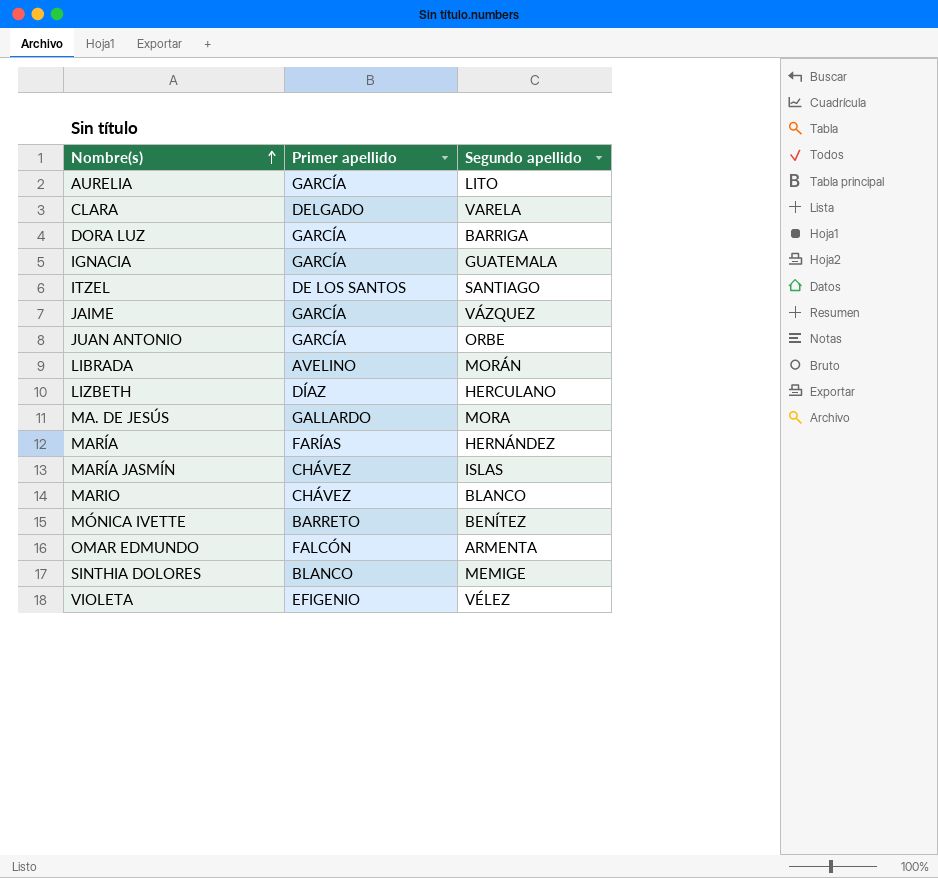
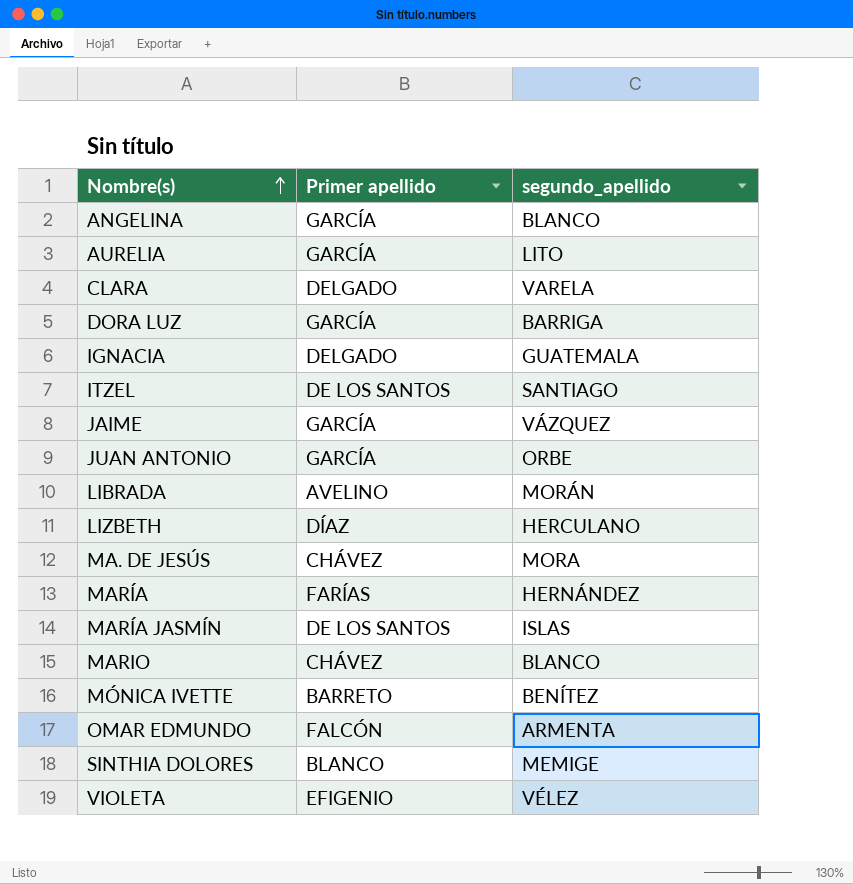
column name: Segundo apellido -> segundo_apellido
row ANGELINA: none -> GARCÍA | BLANCO
IGNACIA | Primer apellido: GARCÍA -> DELGADO
MA. DE JESÚS | Primer apellido: GALLARDO -> CHÁVEZ
MARÍA JASMÍN | Primer apellido: CHÁVEZ -> DE LOS SANTOS

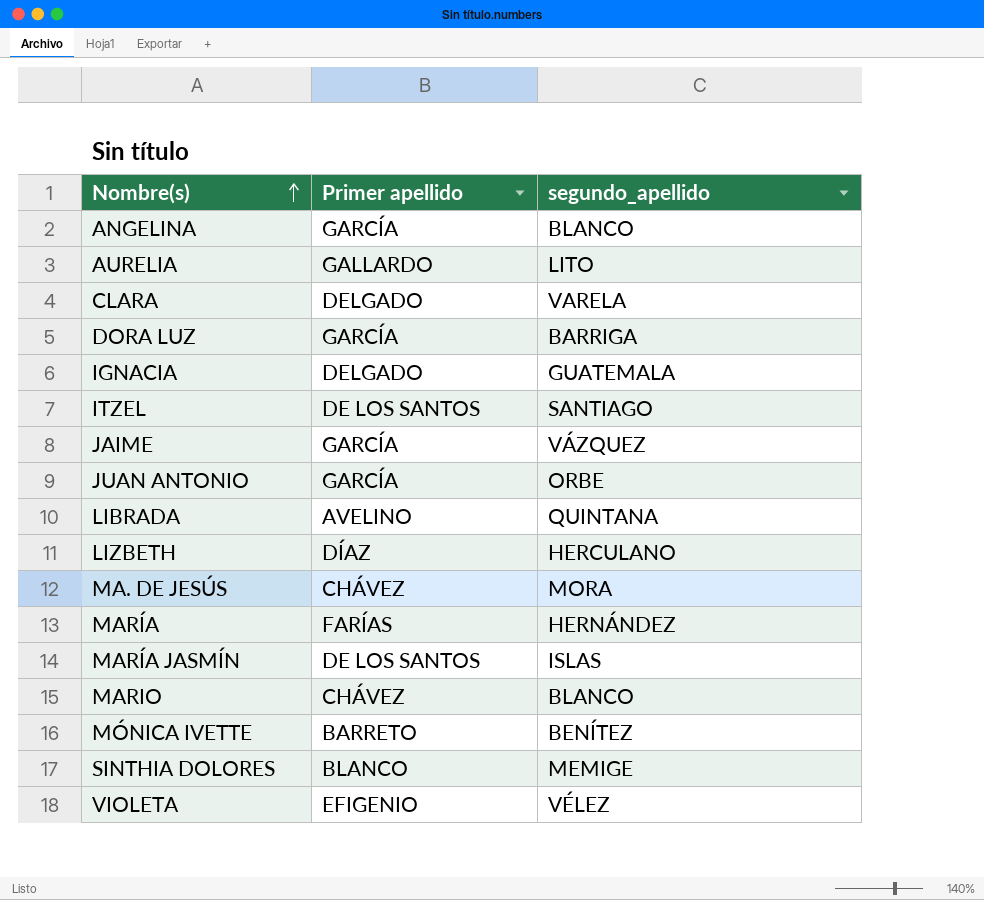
row OMAR EDMUNDO: FALCÓN | ARMENTA -> none
AURELIA | Primer apellido: GARCÍA -> GALLARDO
LIBRADA | segundo_apellido: MORÁN -> QUINTANA

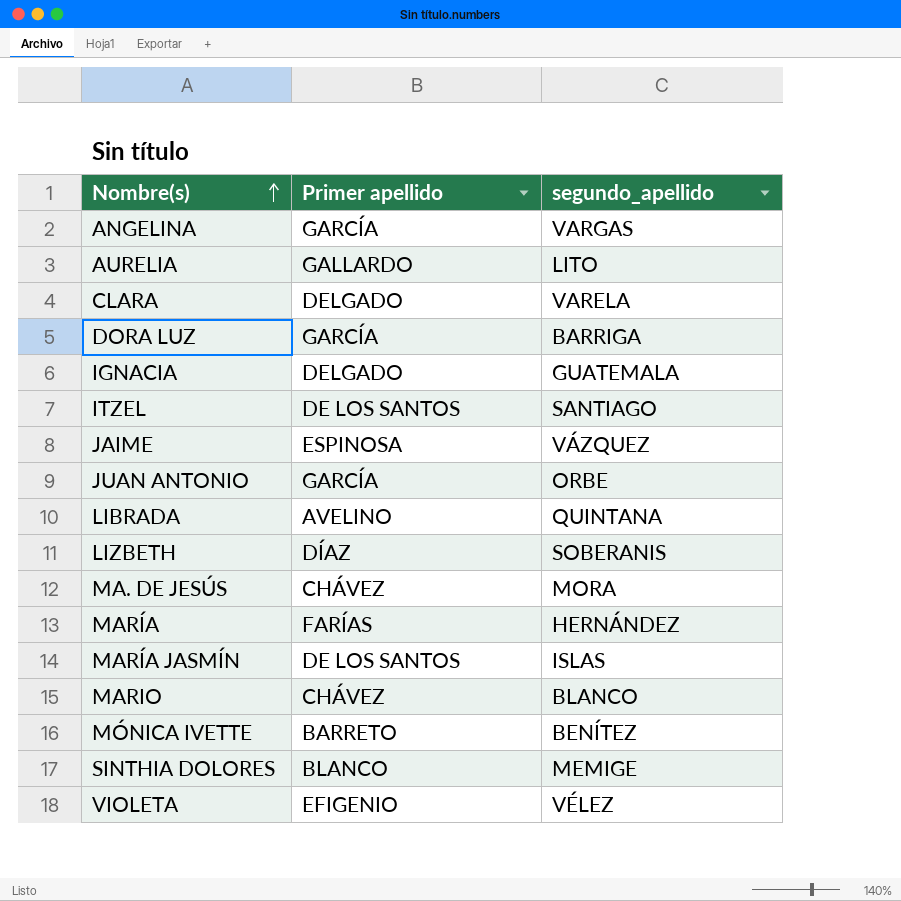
ANGELINA | segundo_apellido: BLANCO -> VARGAS
JAIME | Primer apellido: GARCÍA -> ESPINOSA
LIZBETH | segundo_apellido: HERCULANO -> SOBERANIS

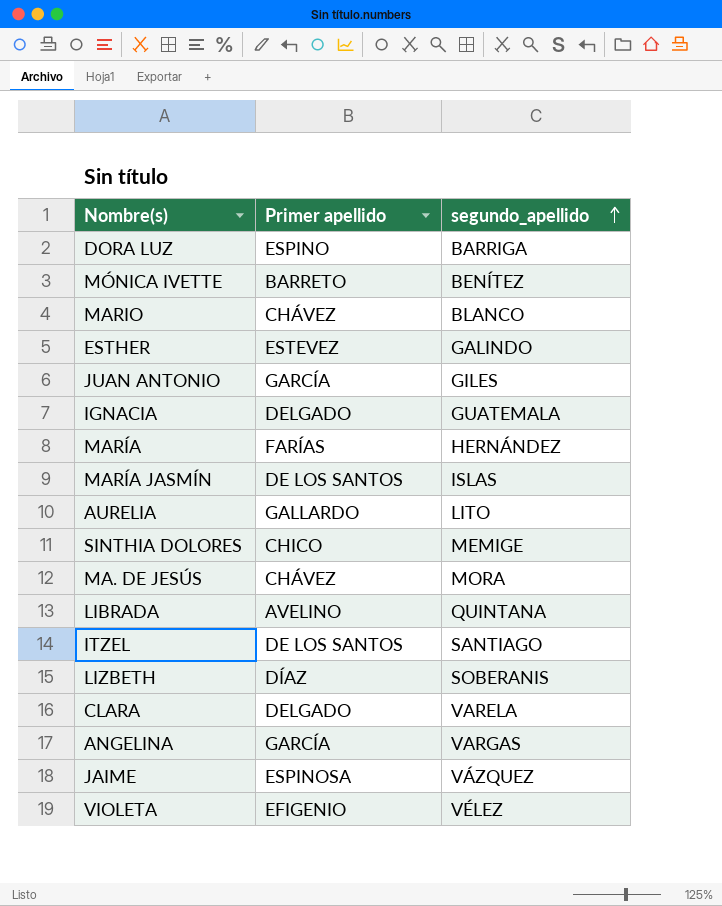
row order: Nombre(s) ascending -> segundo_apellido ascending
DORA LUZ | Primer apellido: GARCÍA -> ESPINO
row ESTHER: none -> ESTEVEZ | GALINDO
JUAN ANTONIO | segundo_apellido: ORBE -> GILES
SINTHIA DOLORES | Primer apellido: BLANCO -> CHICO

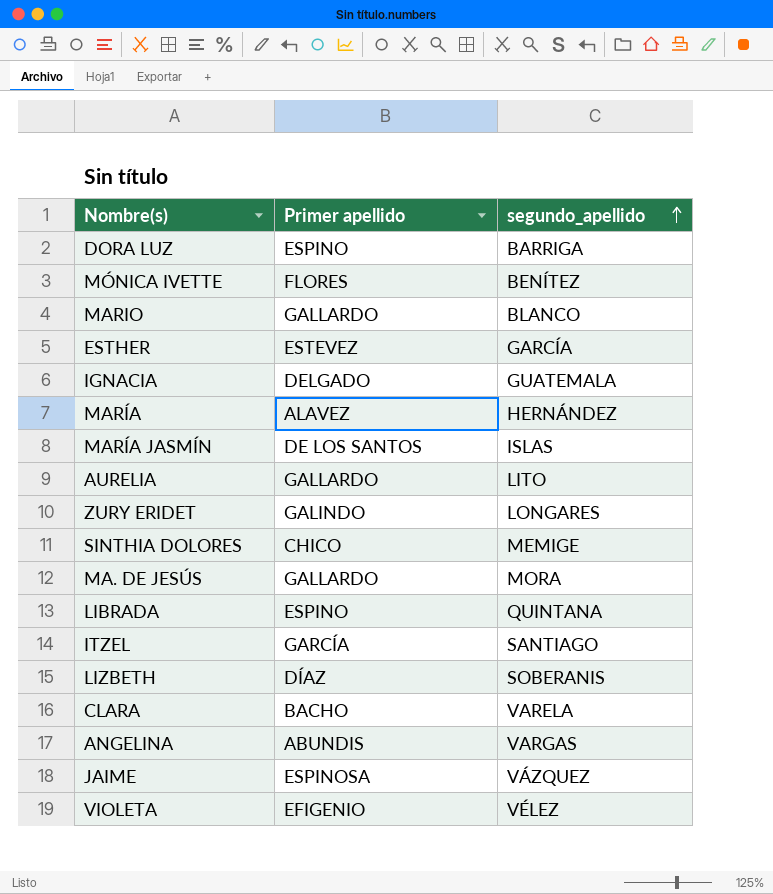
row JUAN ANTONIO: GARCÍA | GILES -> none
MÓNICA IVETTE | Primer apellido: BARRETO -> FLORES
MARIO | Primer apellido: CHÁVEZ -> GALLARDO
ESTHER | segundo_apellido: GALINDO -> GARCÍA
MARÍA | Primer apellido: FARÍAS -> ALAVEZ
row ZURY ERIDET: none -> GALINDO | LONGARES
MA. DE JESÚS | Primer apellido: CHÁVEZ -> GALLARDO
LIBRADA | Primer apellido: AVELINO -> ESPINO
ITZEL | Primer apellido: DE LOS SANTOS -> GARCÍA
CLARA | Primer apellido: DELGADO -> BACHO
ANGELINA | Primer apellido: GARCÍA -> ABUNDIS

